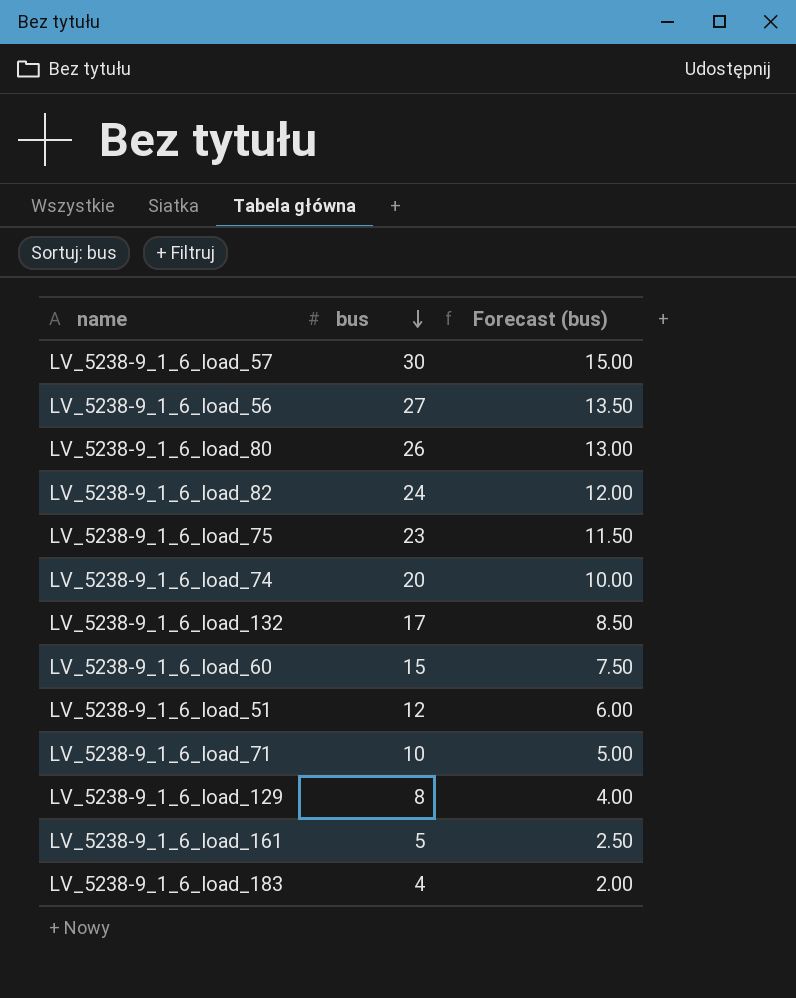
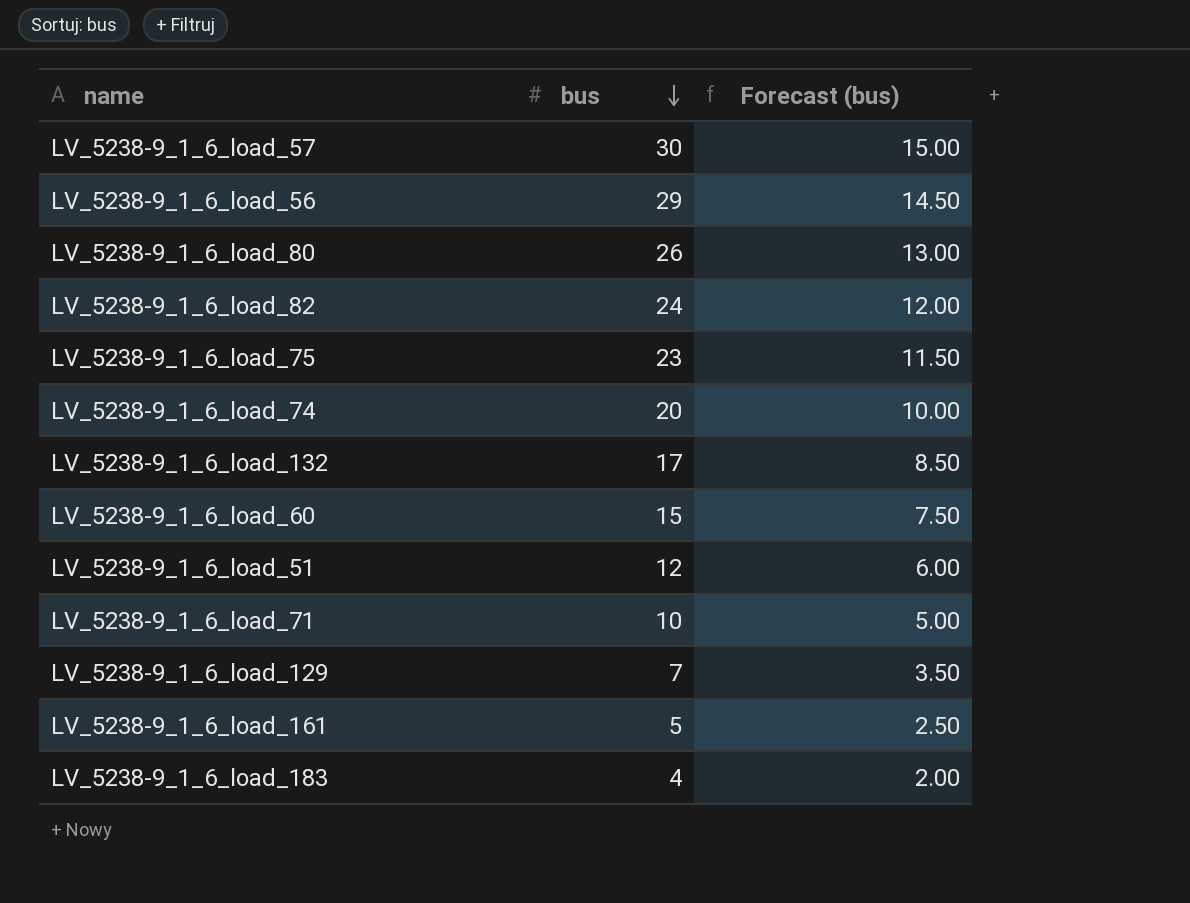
LV_5238-9_1_6_load_56 | bus: 27 -> 29
LV_5238-9_1_6_load_56 | Forecast (bus): 13.50 -> 14.50
LV_5238-9_1_6_load_129 | bus: 8 -> 7
LV_5238-9_1_6_load_129 | Forecast (bus): 4.00 -> 3.50

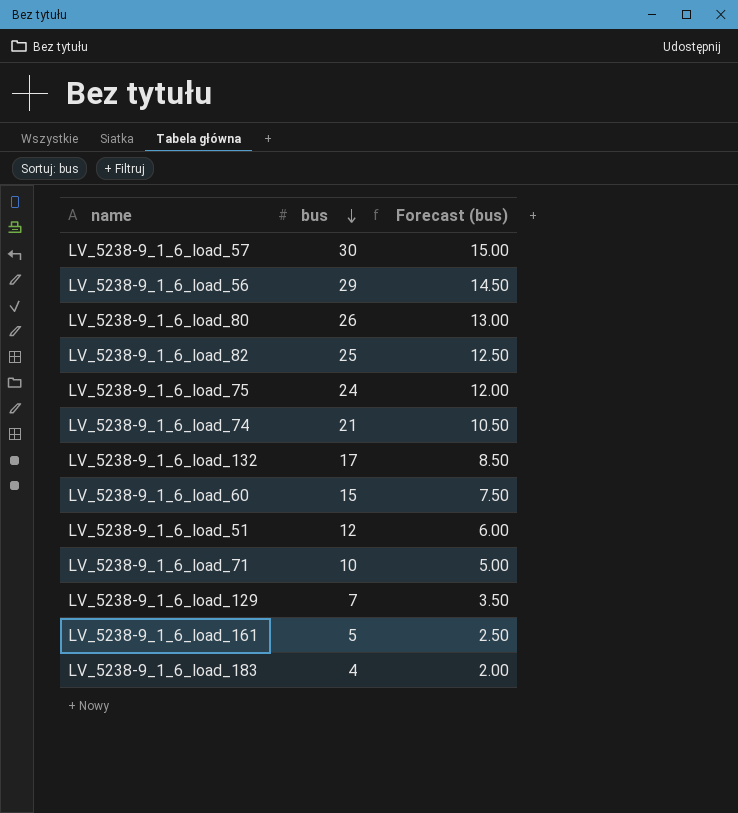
LV_5238-9_1_6_load_82 | bus: 24 -> 25
LV_5238-9_1_6_load_82 | Forecast (bus): 12.00 -> 12.50
LV_5238-9_1_6_load_75 | bus: 23 -> 24
LV_5238-9_1_6_load_75 | Forecast (bus): 11.50 -> 12.00
LV_5238-9_1_6_load_74 | bus: 20 -> 21
LV_5238-9_1_6_load_74 | Forecast (bus): 10.00 -> 10.50

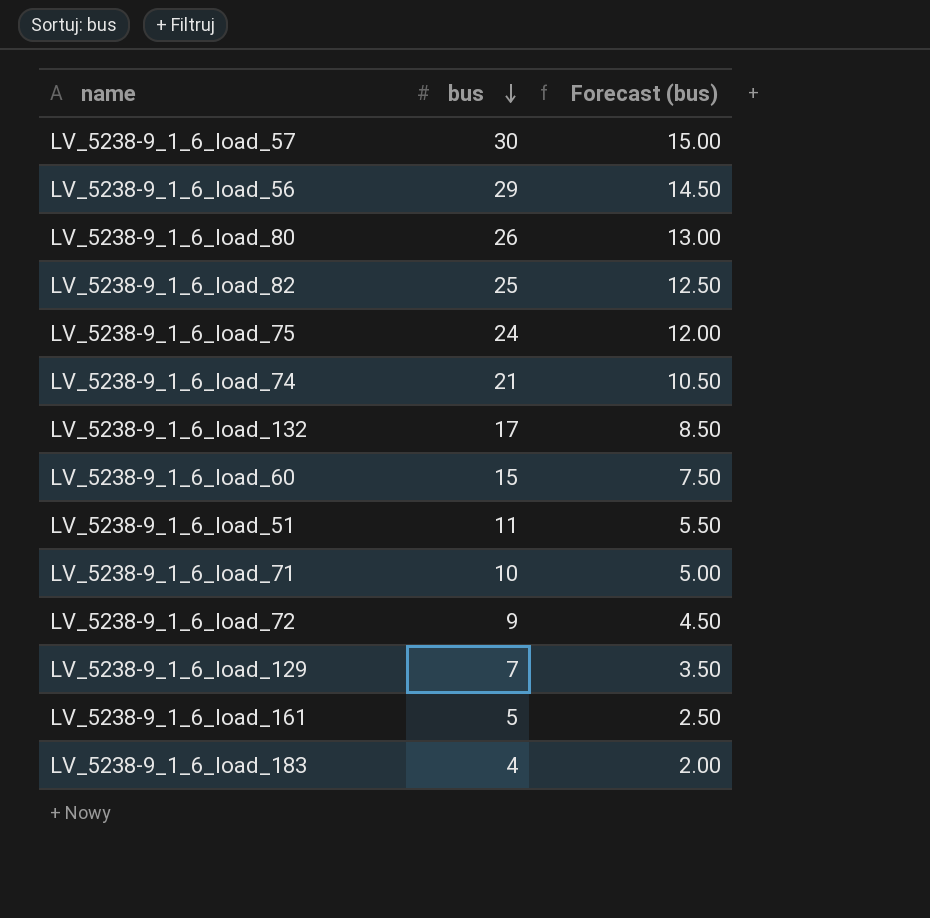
LV_5238-9_1_6_load_51 | bus: 12 -> 11
LV_5238-9_1_6_load_51 | Forecast (bus): 6.00 -> 5.50
row LV_5238-9_1_6_load_72: none -> 9 | 4.50

